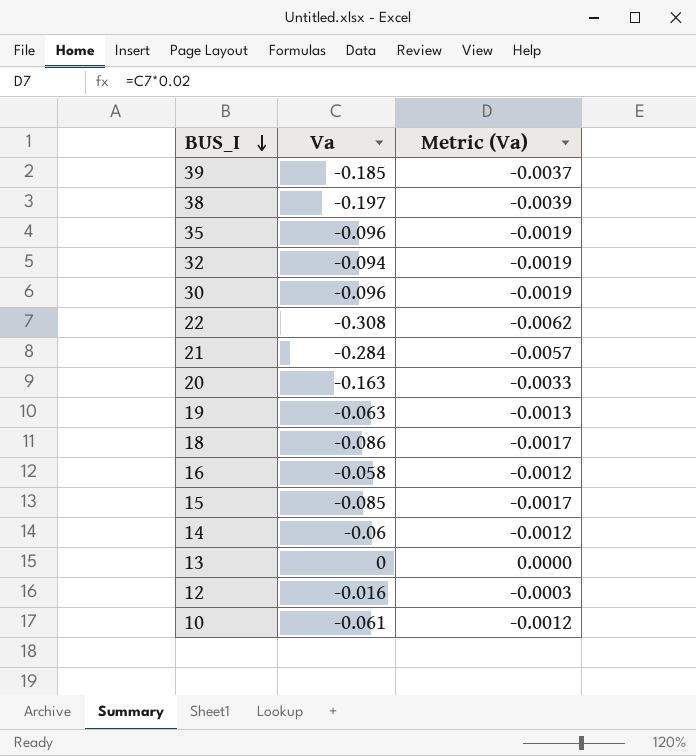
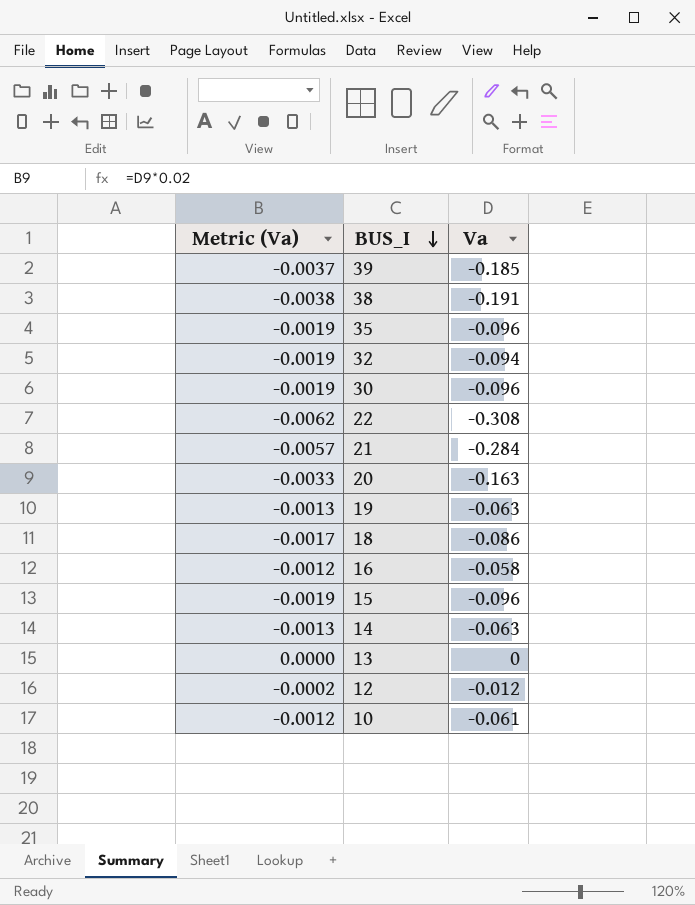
column Metric (Va) | position: 3 -> 1
38 | Metric (Va): -0.0039 -> -0.0038
38 | Va: -0.197 -> -0.191
15 | Metric (Va): -0.0017 -> -0.0019
15 | Va: -0.085 -> -0.096
14 | Metric (Va): -0.0012 -> -0.0013
14 | Va: -0.06 -> -0.063
12 | Metric (Va): -0.0003 -> -0.0002
12 | Va: -0.016 -> -0.012

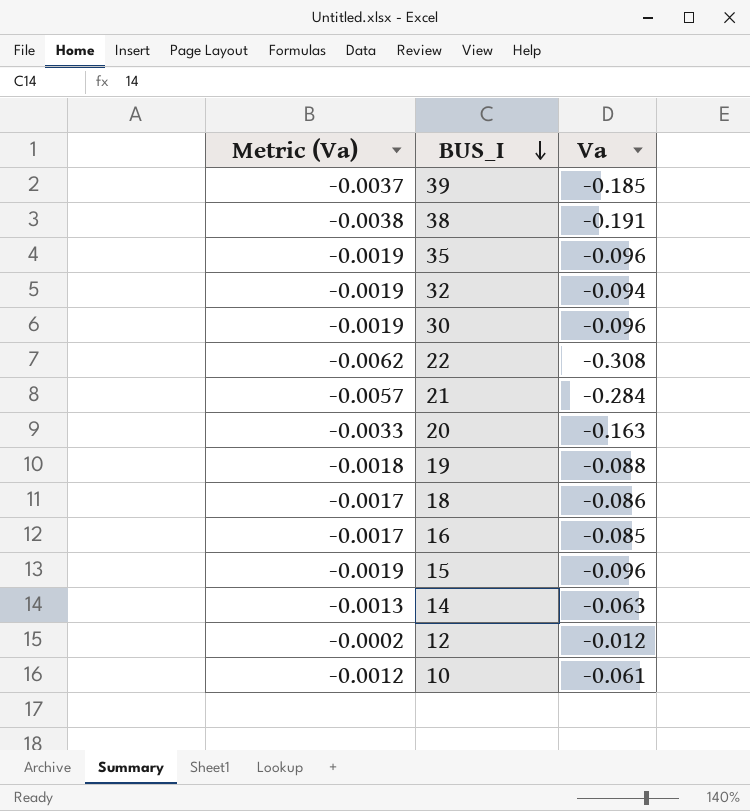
row 13: 0.0000 | 0 -> none
19 | Metric (Va): -0.0013 -> -0.0018
19 | Va: -0.063 -> -0.088
16 | Metric (Va): -0.0012 -> -0.0017
16 | Va: -0.058 -> -0.085

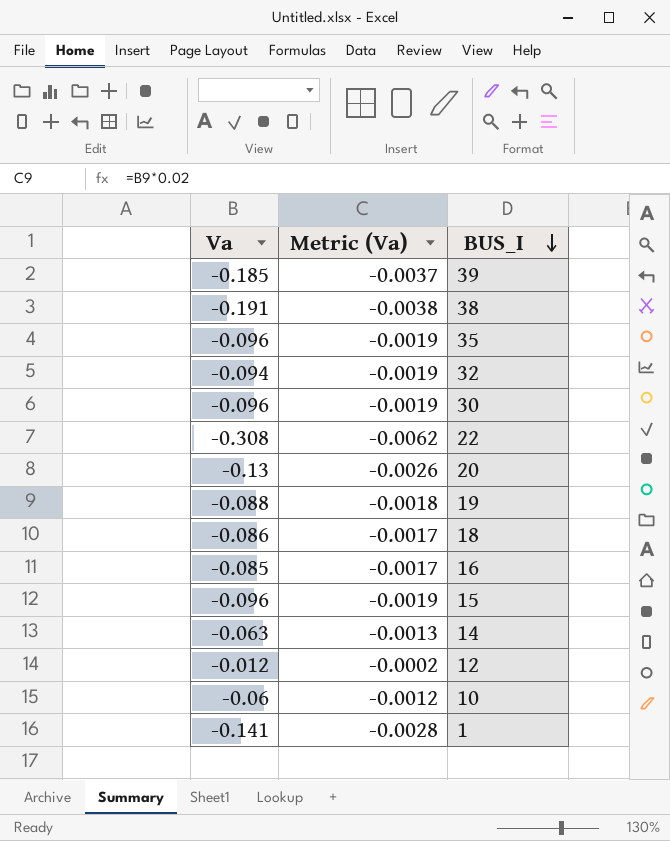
column Va | position: 3 -> 1
row 21: -0.0057 | -0.284 -> none
20 | Va: -0.163 -> -0.13
20 | Metric (Va): -0.0033 -> -0.0026
10 | Va: -0.061 -> -0.06
row 1: none -> -0.141 | -0.0028

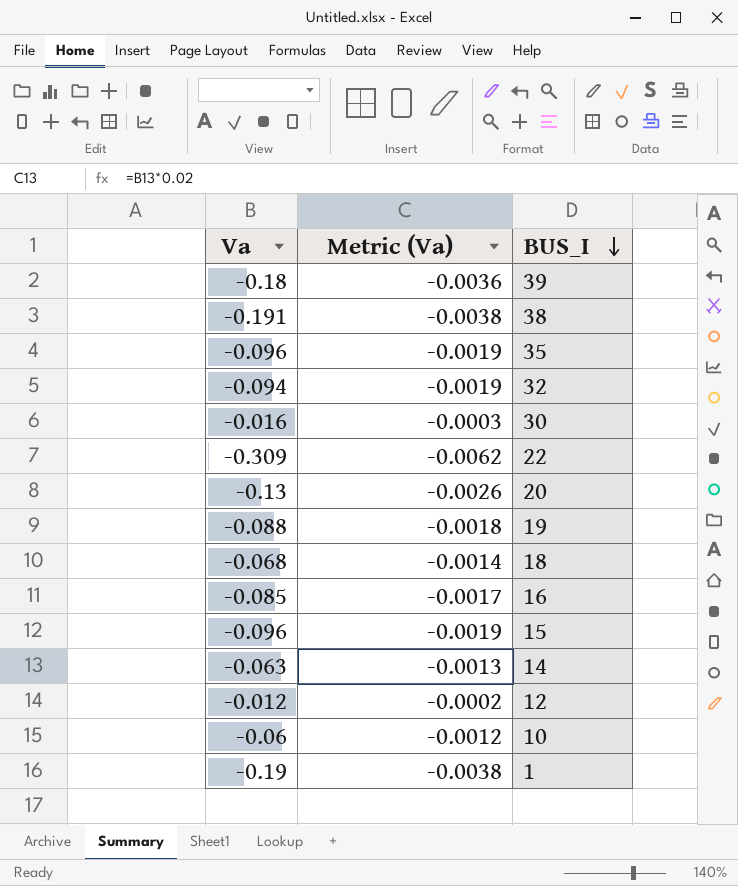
39 | Va: -0.185 -> -0.18
39 | Metric (Va): -0.0037 -> -0.0036
30 | Va: -0.096 -> -0.016
30 | Metric (Va): -0.0019 -> -0.0003
22 | Va: -0.308 -> -0.309
18 | Va: -0.086 -> -0.068
18 | Metric (Va): -0.0017 -> -0.0014
1 | Va: -0.141 -> -0.19
1 | Metric (Va): -0.0028 -> -0.0038

